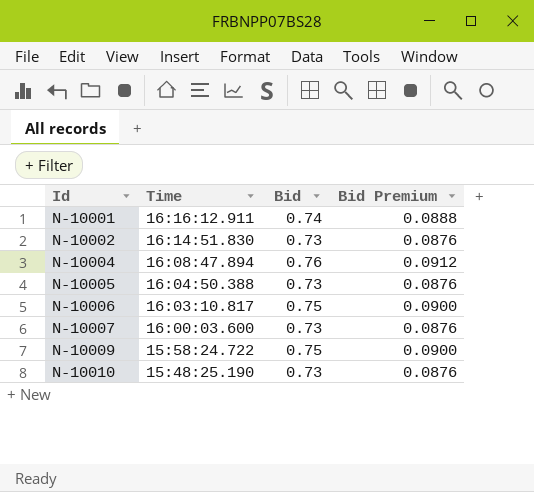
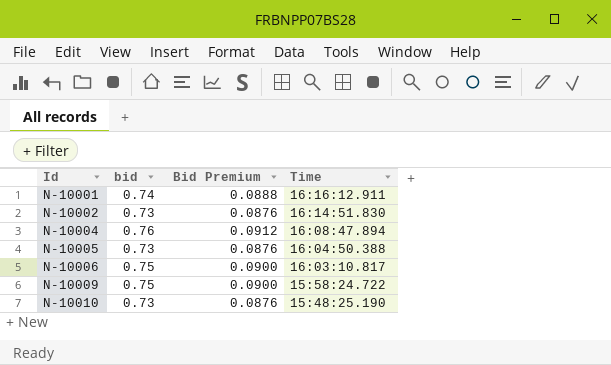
column name: Bid -> bid
column Time | position: 2 -> 4
row N-10007: 16:00:03.600 | 0.73 | 0.0876 -> none

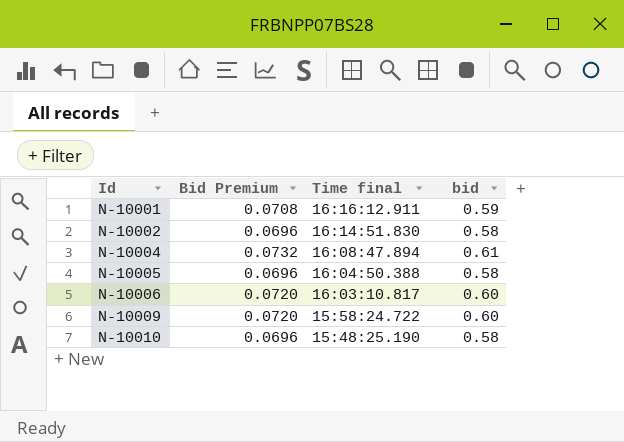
column name: Time -> Time final
column bid | position: 2 -> 4
N-10001 | Bid Premium: 0.0888 -> 0.0708
N-10001 | bid: 0.74 -> 0.59
N-10002 | Bid Premium: 0.0876 -> 0.0696
N-10002 | bid: 0.73 -> 0.58
N-10004 | Bid Premium: 0.0912 -> 0.0732
N-10004 | bid: 0.76 -> 0.61
N-10005 | Bid Premium: 0.0876 -> 0.0696
N-10005 | bid: 0.73 -> 0.58
N-10006 | Bid Premium: 0.0900 -> 0.0720
N-10006 | bid: 0.75 -> 0.60
N-10009 | Bid Premium: 0.0900 -> 0.0720
N-10009 | bid: 0.75 -> 0.60
N-10010 | Bid Premium: 0.0876 -> 0.0696
N-10010 | bid: 0.73 -> 0.58

